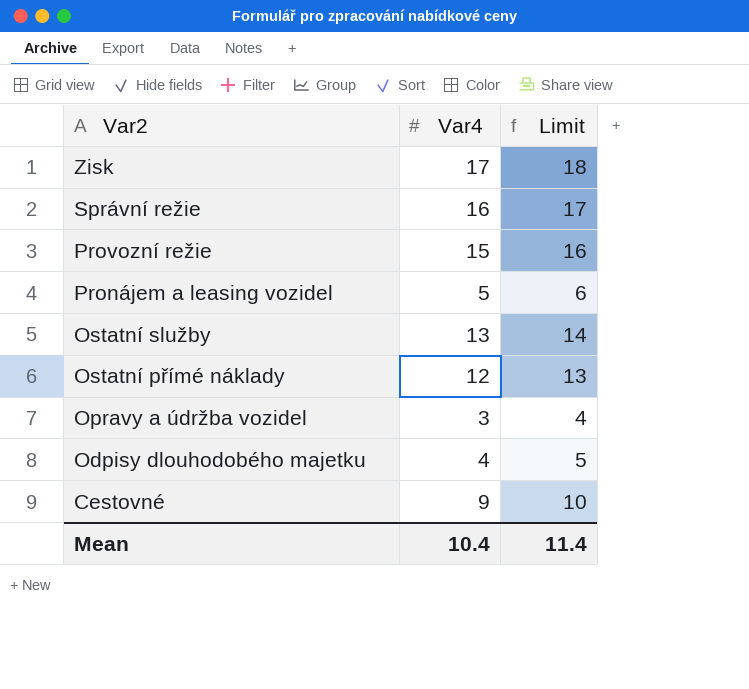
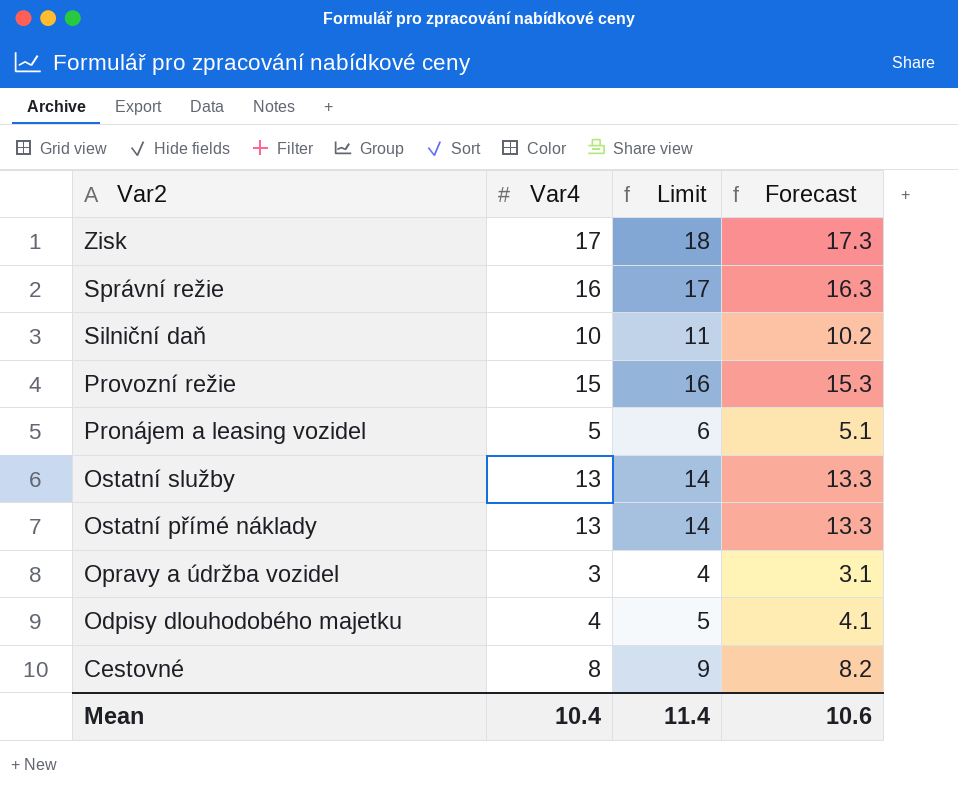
column Forecast | formula: none -> [Var4] * 1.02
row Silniční daň: none -> 10 | 11 | 10.2
Ostatní přímé náklady | Var4: 12 -> 13
Ostatní přímé náklady | Limit: 13 -> 14
Cestovné | Var4: 9 -> 8
Cestovné | Limit: 10 -> 9

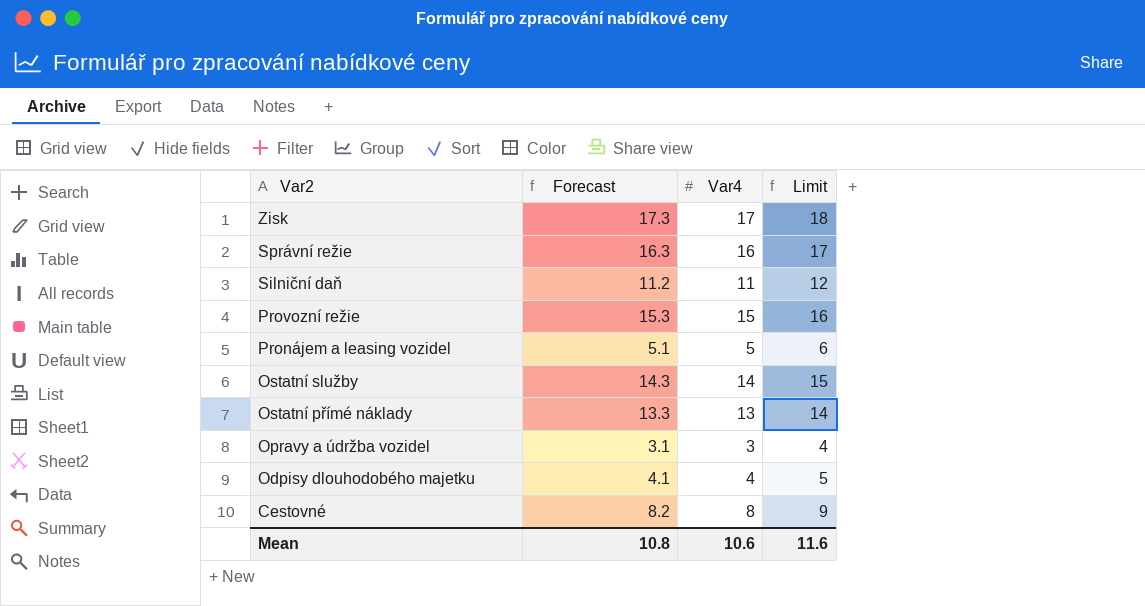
column Forecast | position: 4 -> 2
Silniční daň | Forecast: 10.2 -> 11.2
Silniční daň | Var4: 10 -> 11
Silniční daň | Limit: 11 -> 12
Ostatní služby | Forecast: 13.3 -> 14.3
Ostatní služby | Var4: 13 -> 14
Ostatní služby | Limit: 14 -> 15
Mean | Forecast: 10.6 -> 10.8
Mean | Var4: 10.4 -> 10.6
Mean | Limit: 11.4 -> 11.6

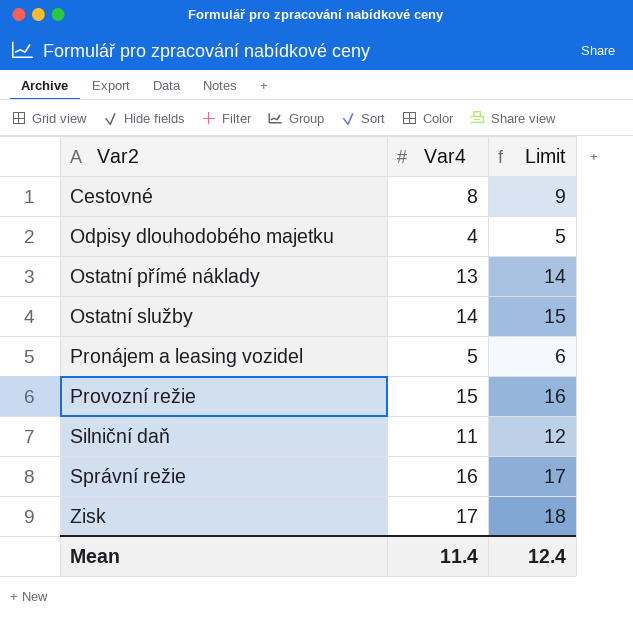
row order: Var2 descending -> Var2 ascending
column Forecast | formula: [Var4] * 1.02 -> none
row Opravy a údržba vozidel: 3.1 | 3 | 4 -> none
Mean | Var4: 10.6 -> 11.4
Mean | Limit: 11.6 -> 12.4

